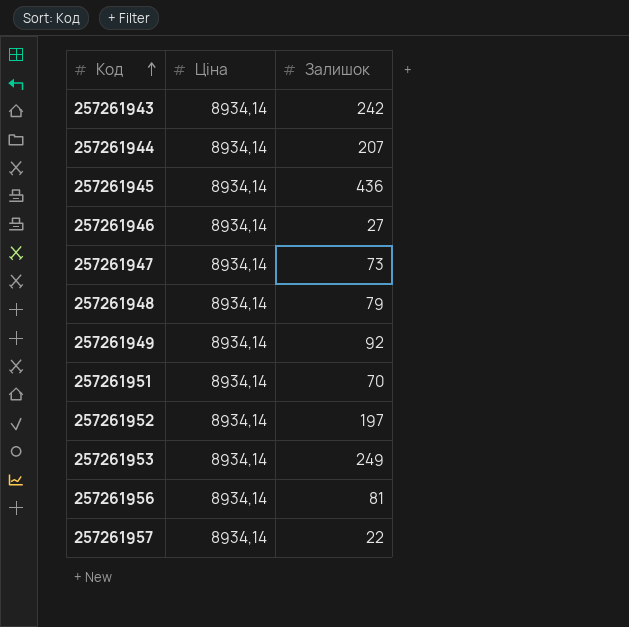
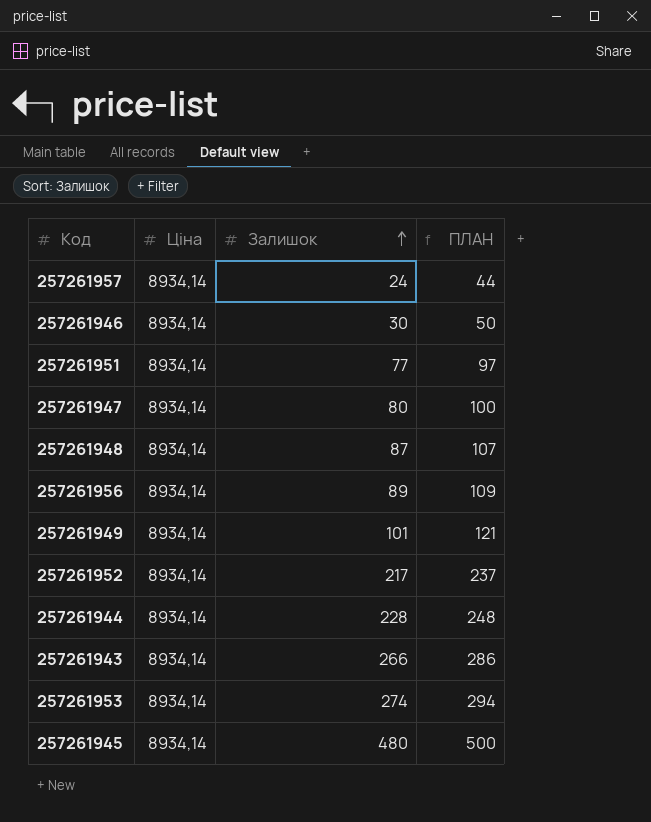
row order: Код ascending -> Залишок ascending
column ПЛАН | formula: none -> [Залишок] + 20
257261957 | Залишок: 22 -> 24
257261946 | Залишок: 27 -> 30
257261951 | Залишок: 70 -> 77
257261947 | Залишок: 73 -> 80
257261948 | Залишок: 79 -> 87
257261956 | Залишок: 81 -> 89
257261949 | Залишок: 92 -> 101
257261952 | Залишок: 197 -> 217
257261944 | Залишок: 207 -> 228
257261943 | Залишок: 242 -> 266
257261953 | Залишок: 249 -> 274
257261945 | Залишок: 436 -> 480

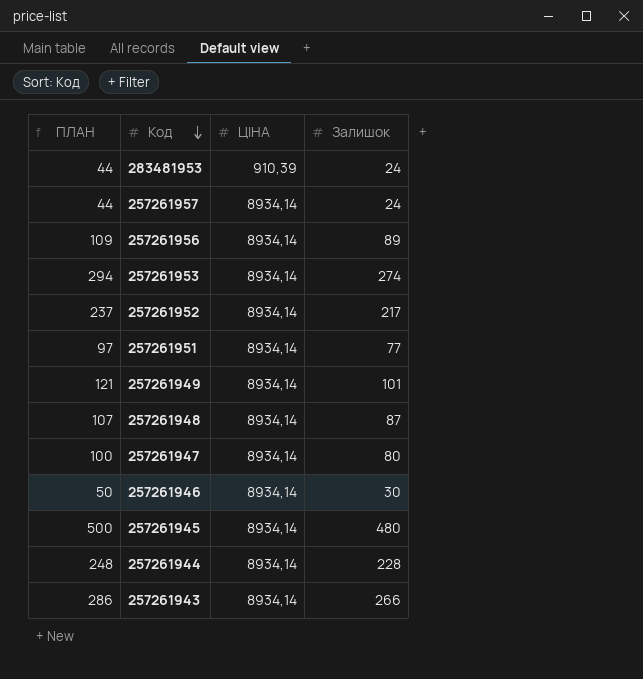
row order: Залишок ascending -> Код descending
column ПЛАН | position: 4 -> 1
column name: Ціна -> ЦІНА
row 283481953: none -> 44 | 910,39 | 24

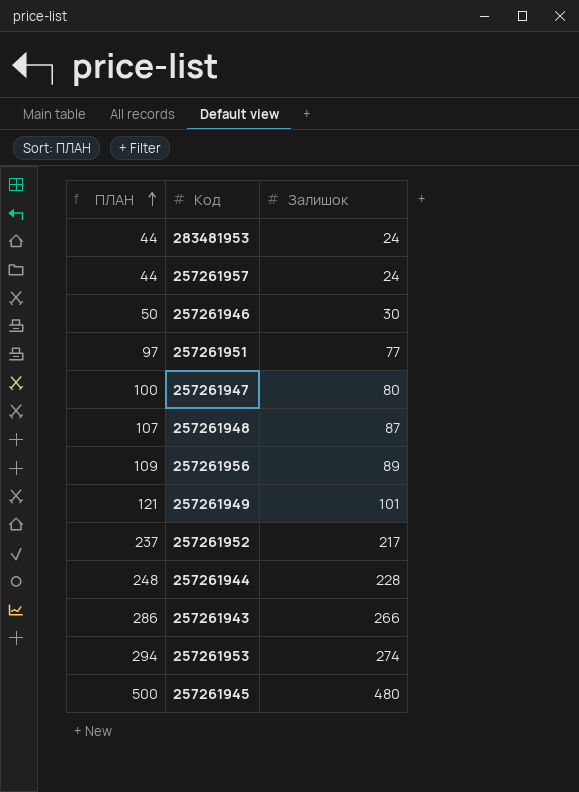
row order: Код descending -> ПЛАН ascending
column ЦІНА | position: 3 -> none

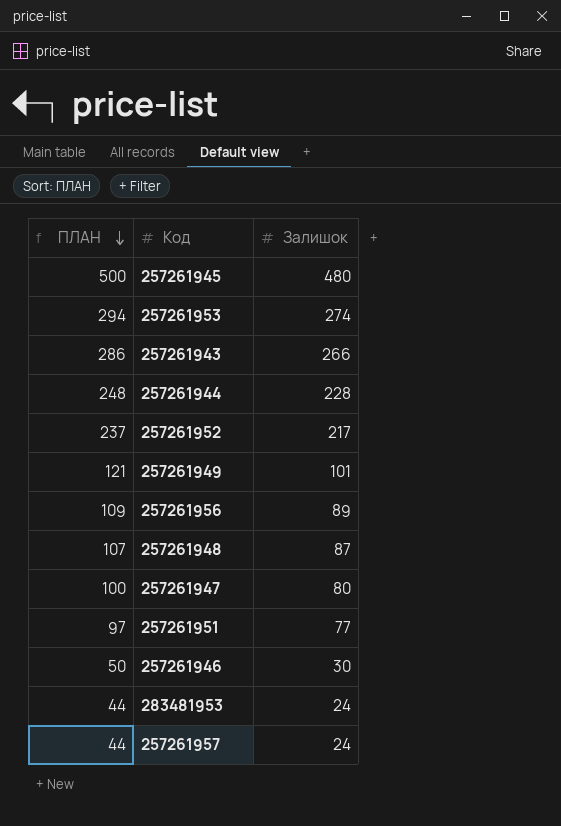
row order: ПЛАН ascending -> ПЛАН descending

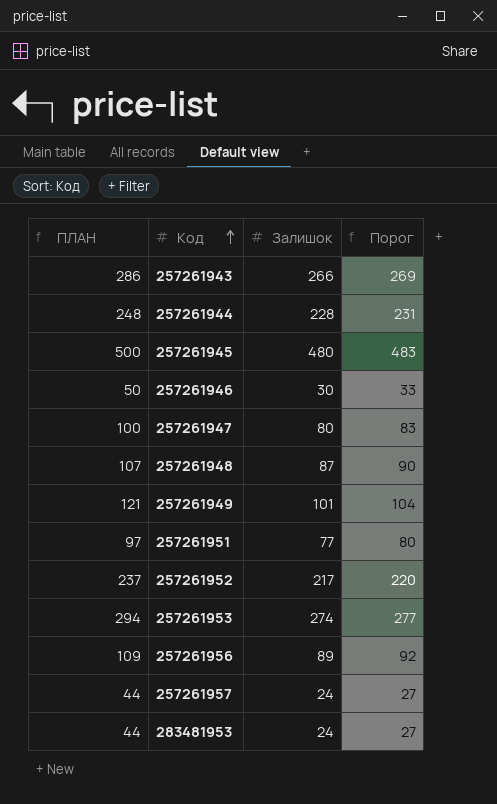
row order: ПЛАН descending -> Код ascending
column Порог | formula: none -> [Залишок] + 3

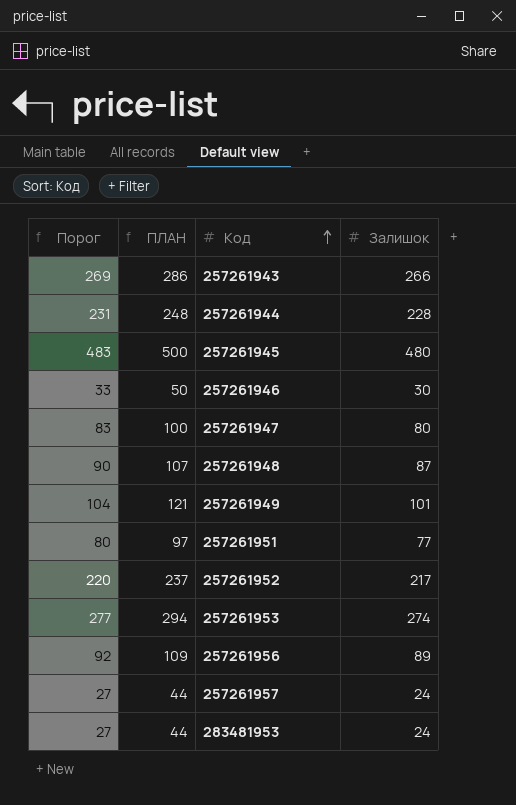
column Порог | position: 4 -> 1

